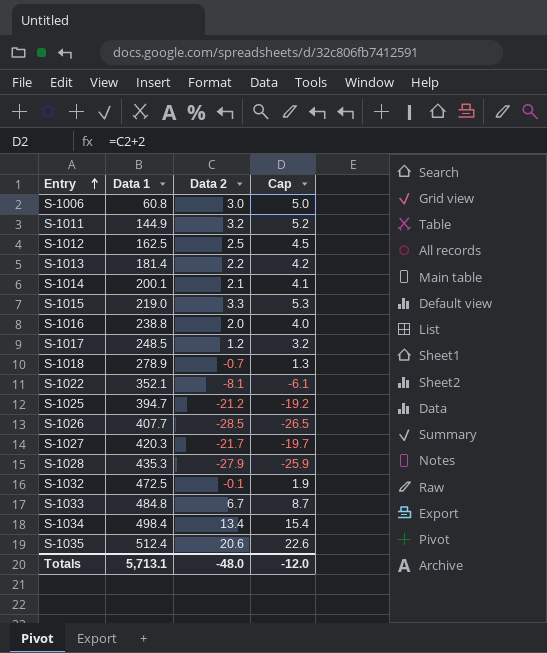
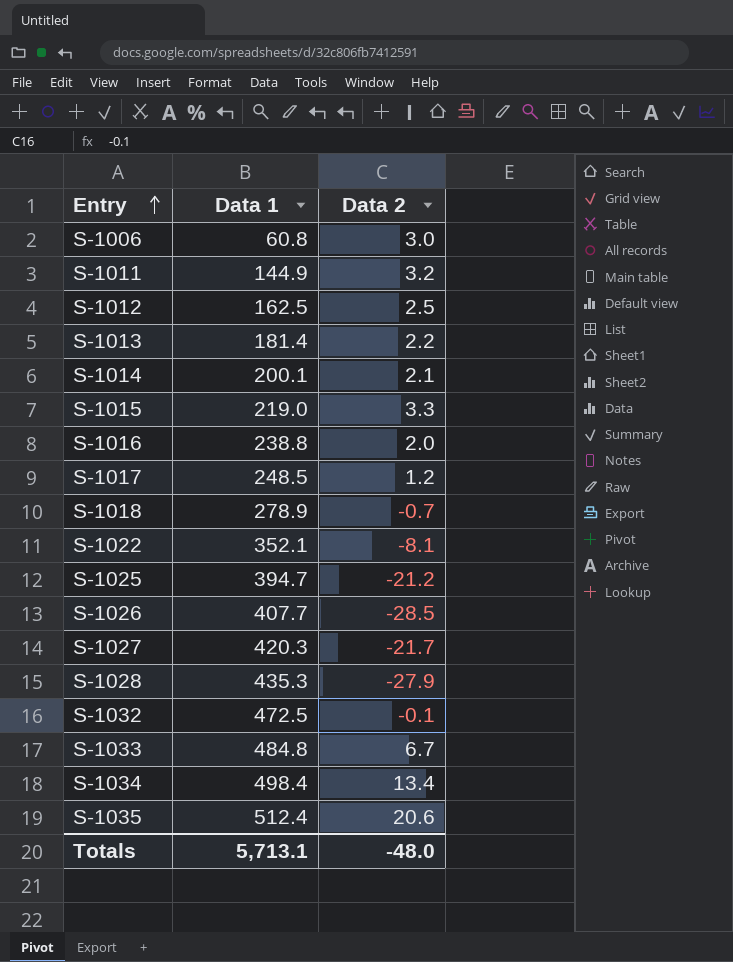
column Cap | formula: [Data 2] + 2 -> none

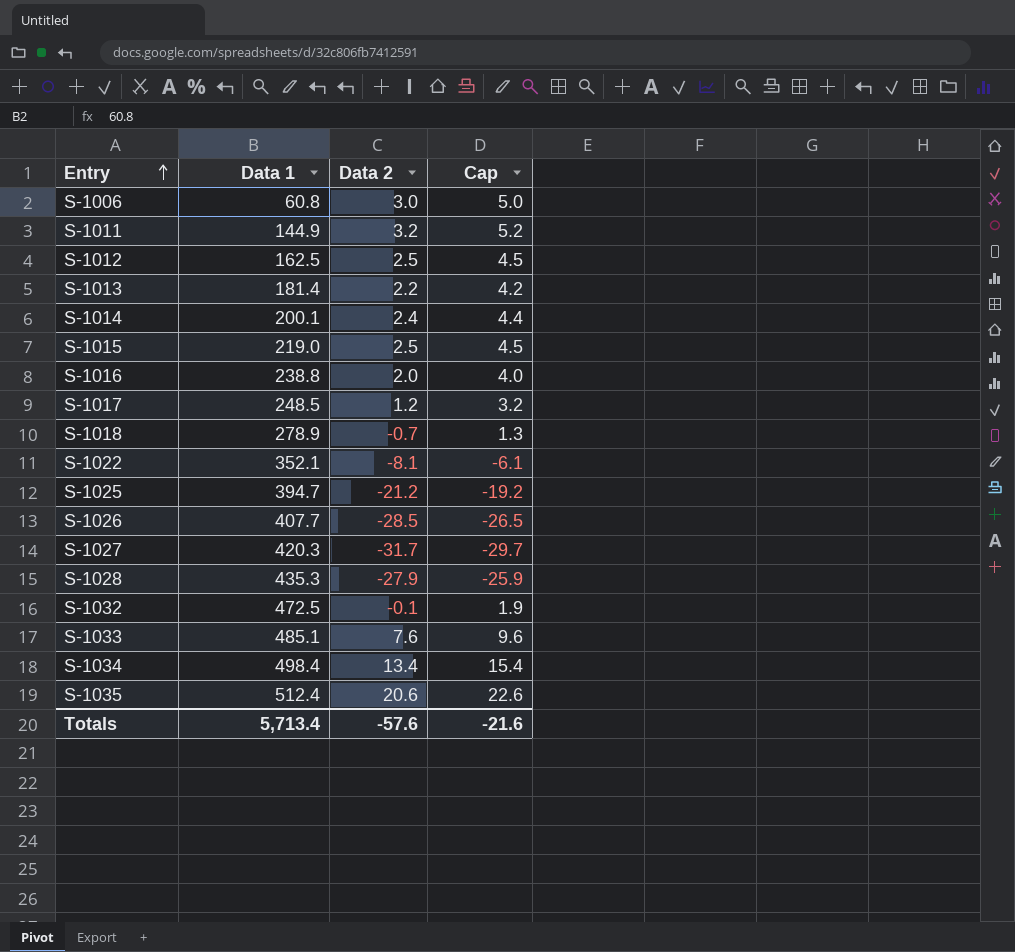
column Cap | formula: none -> [Data 2] + 2
S-1014 | Data 2: 2.1 -> 2.4
S-1015 | Data 2: 3.3 -> 2.5
S-1027 | Data 2: -21.7 -> -31.7
S-1033 | Data 1: 484.8 -> 485.1
S-1033 | Data 2: 6.7 -> 7.6
Totals | Data 1: 5,713.1 -> 5,713.4
Totals | Data 2: -48.0 -> -57.6

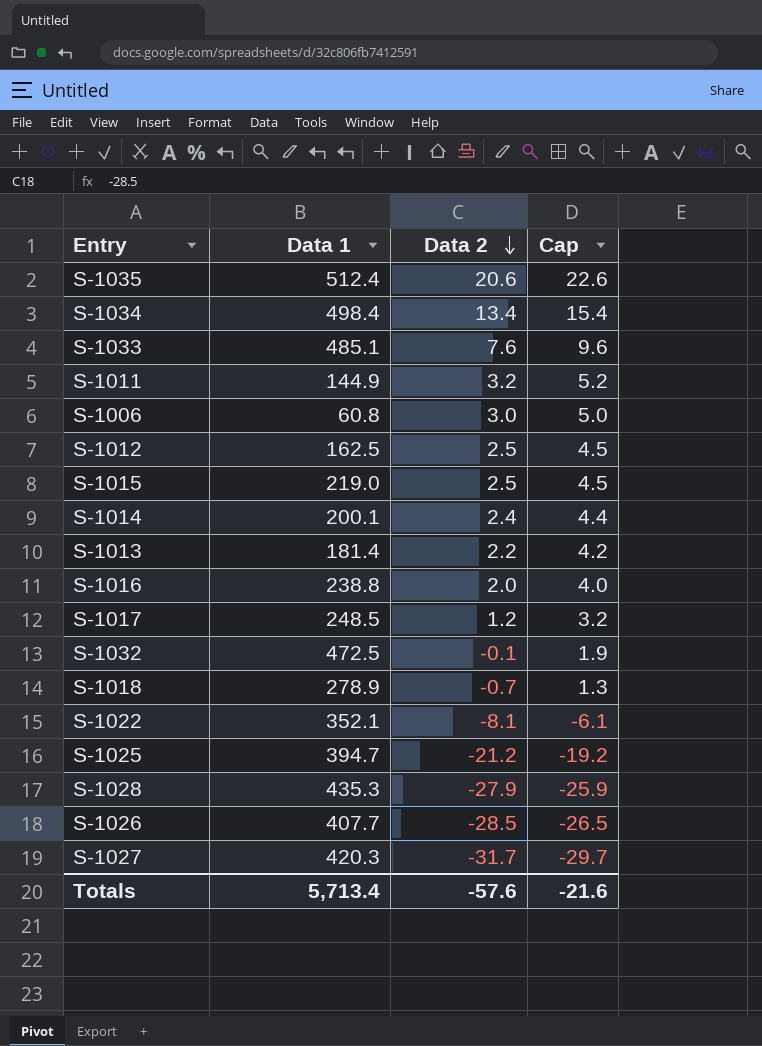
row order: Entry ascending -> Data 2 descending

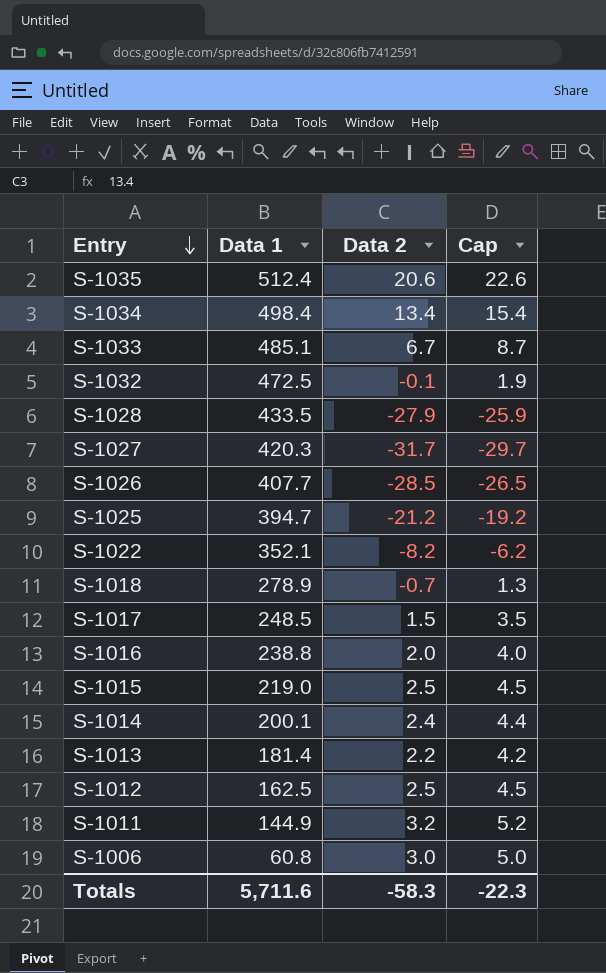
row order: Data 2 descending -> Entry descending
S-1033 | Data 2: 7.6 -> 6.7
S-1033 | Cap: 9.6 -> 8.7
S-1028 | Data 1: 435.3 -> 433.5
S-1022 | Data 2: -8.1 -> -8.2
S-1022 | Cap: -6.1 -> -6.2
S-1017 | Data 2: 1.2 -> 1.5
S-1017 | Cap: 3.2 -> 3.5
Totals | Data 1: 5,713.4 -> 5,711.6
Totals | Data 2: -57.6 -> -58.3
Totals | Cap: -21.6 -> -22.3

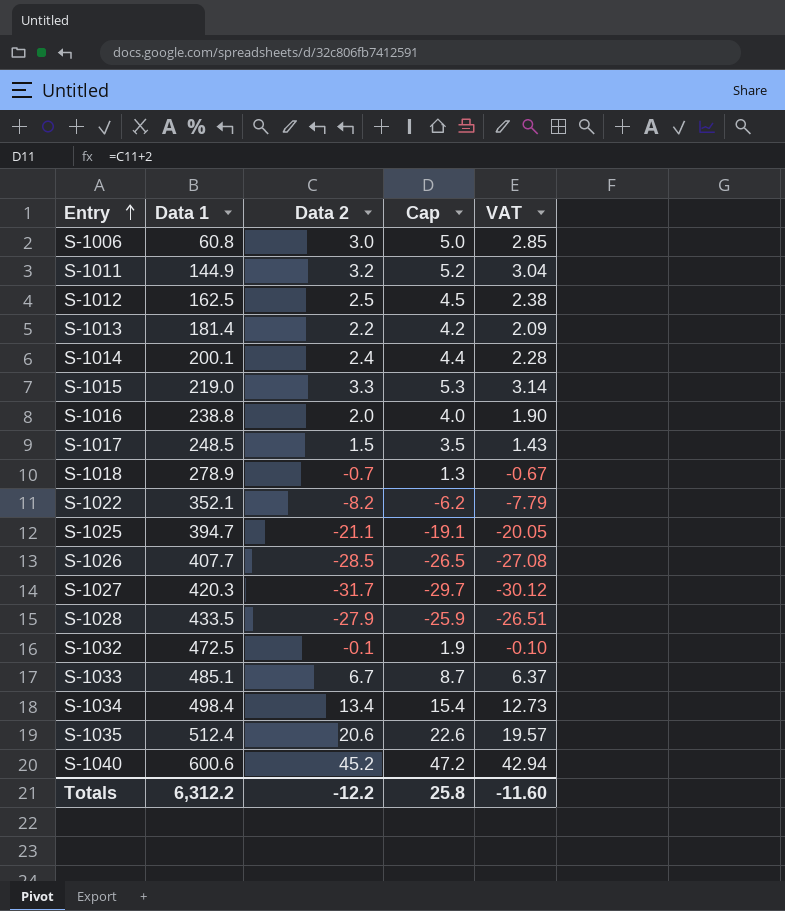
row order: Entry descending -> Entry ascending
column VAT | formula: none -> [Data 2] * 0.95
S-1015 | Data 2: 2.5 -> 3.3
S-1015 | Cap: 4.5 -> 5.3
S-1025 | Data 2: -21.2 -> -21.1
S-1025 | Cap: -19.2 -> -19.1
row S-1040: none -> 600.6 | 45.2 | 47.2 | 42.94
Totals | Data 1: 5,711.6 -> 6,312.2
Totals | Data 2: -58.3 -> -12.2
Totals | Cap: -22.3 -> 25.8

